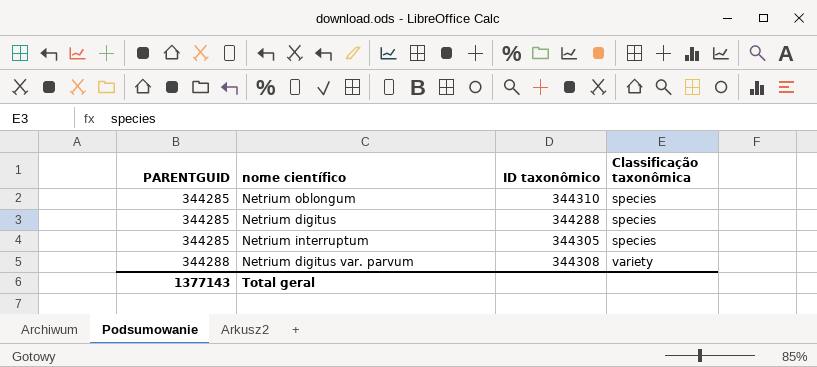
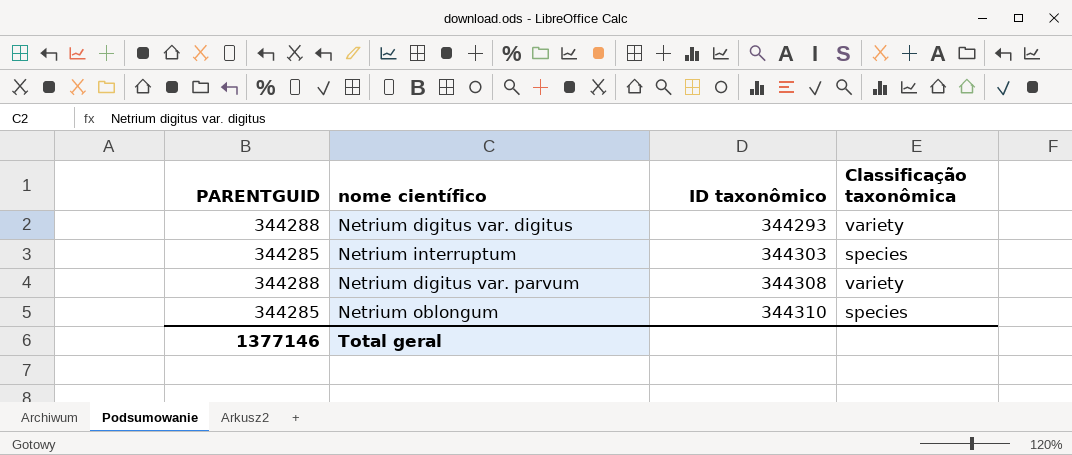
row order: PARENTGUID ascending -> ID taxonômico ascending
row Netrium digitus: 344285 | 344288 | species -> none
row Netrium digitus var. digitus: none -> 344288 | 344293 | variety
Netrium interruptum | ID taxonômico: 344305 -> 344303
Total geral | PARENTGUID: 1377143 -> 1377146

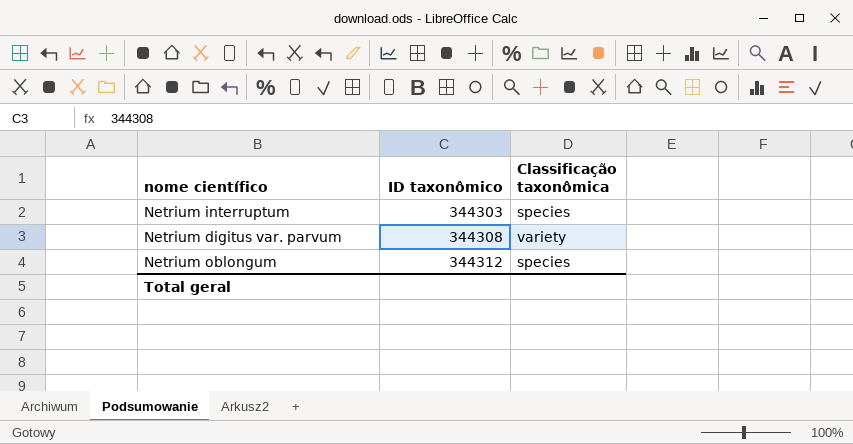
column PARENTGUID | position: 1 -> none
row Netrium digitus var. digitus: 344288 | 344293 | variety -> none
Netrium oblongum | ID taxonômico: 344310 -> 344312

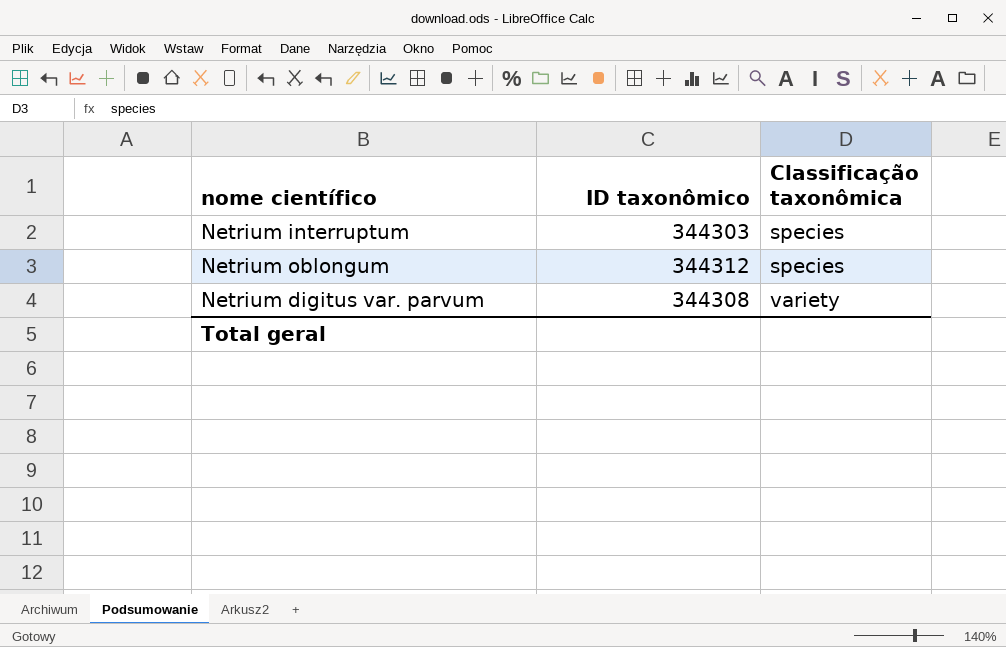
row order: ID taxonômico ascending -> Classificação taxonômica ascending

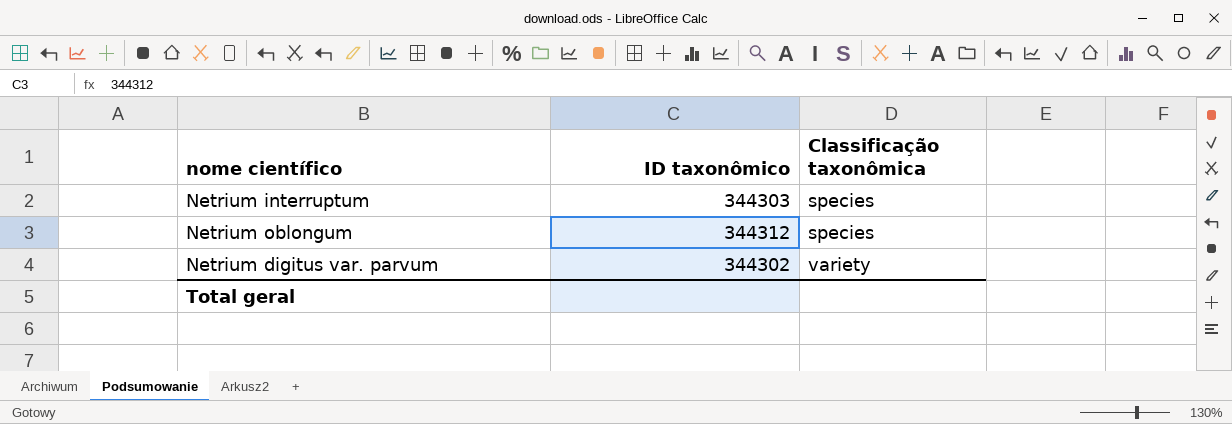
Netrium digitus var. parvum | ID taxonômico: 344308 -> 344302

